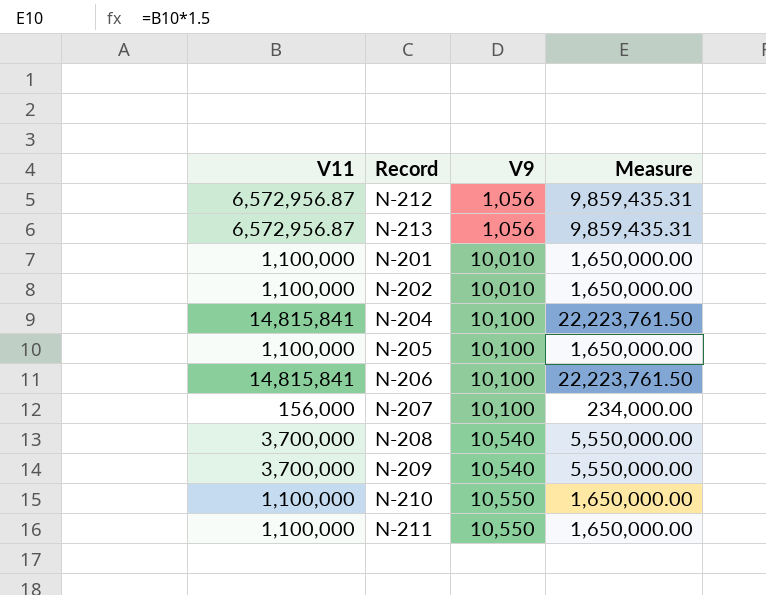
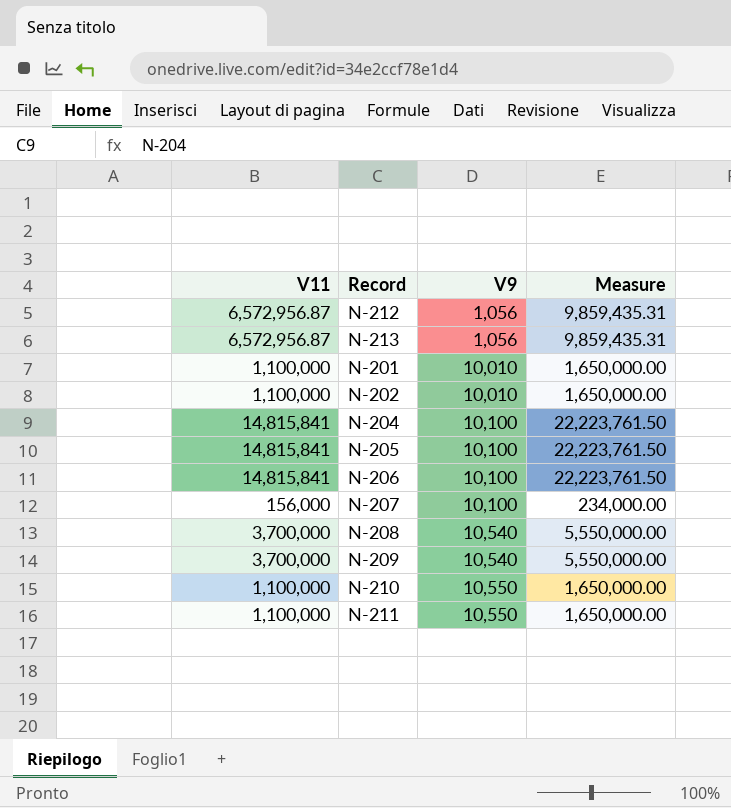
N-205 | V11: 1,100,000 -> 14,815,841
N-205 | Measure: 1,650,000.00 -> 22,223,761.50

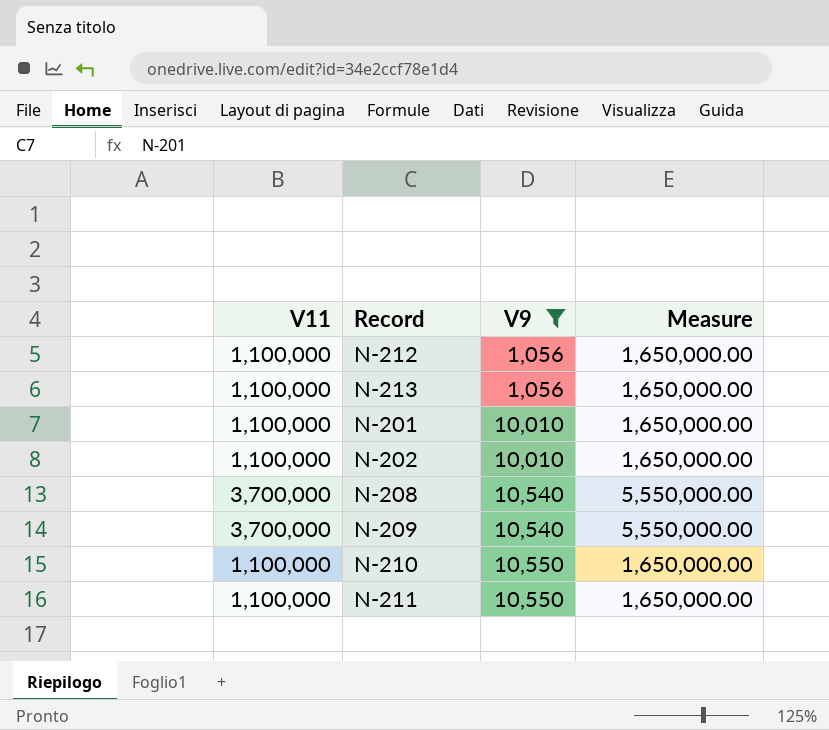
filter: none -> V9 != 10,100
N-212 | V11: 6,572,956.87 -> 1,100,000
N-212 | Measure: 9,859,435.31 -> 1,650,000.00
N-213 | V11: 6,572,956.87 -> 1,100,000
N-213 | Measure: 9,859,435.31 -> 1,650,000.00

